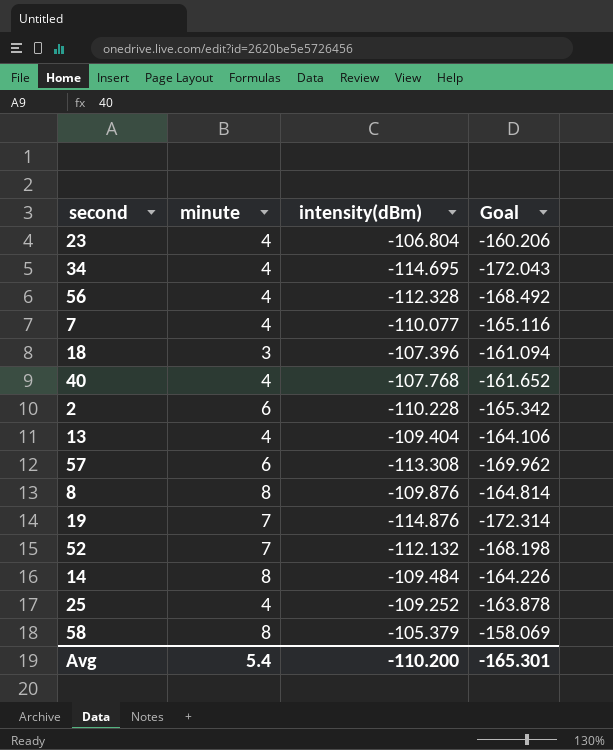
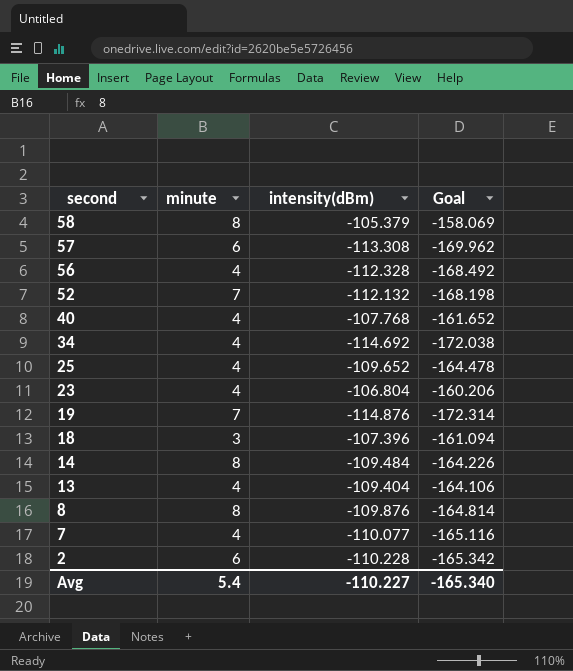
row order: none -> second descending
34 | intensity(dBm): -114.695 -> -114.692
34 | Goal: -172.043 -> -172.038
25 | intensity(dBm): -109.252 -> -109.652
25 | Goal: -163.878 -> -164.478
Avg | intensity(dBm): -110.200 -> -110.227
Avg | Goal: -165.301 -> -165.340

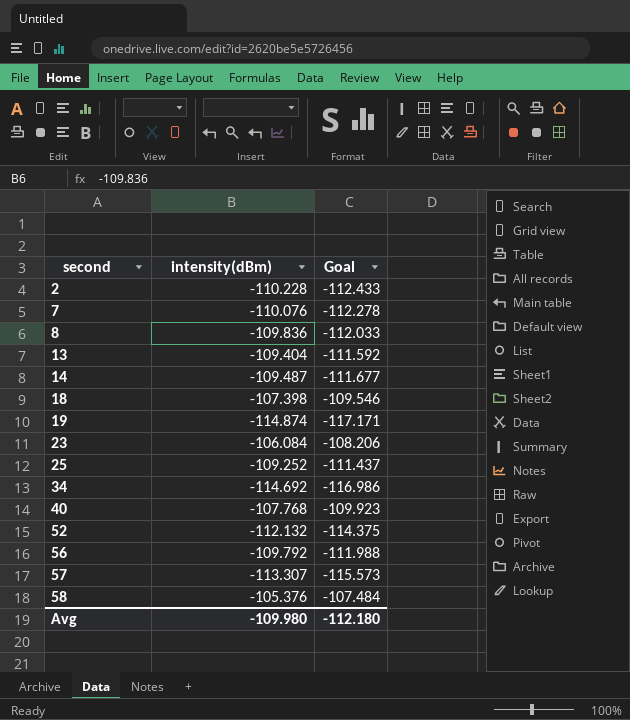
row order: second descending -> second ascending
column minute | position: 2 -> none
column Goal | formula: [intensity(dBm)] * 1.5 -> [intensity(dBm)] * 1.02
7 | intensity(dBm): -110.077 -> -110.076
8 | intensity(dBm): -109.876 -> -109.836
14 | intensity(dBm): -109.484 -> -109.487
18 | intensity(dBm): -107.396 -> -107.398
19 | intensity(dBm): -114.876 -> -114.874
23 | intensity(dBm): -106.804 -> -106.084
25 | intensity(dBm): -109.652 -> -109.252
56 | intensity(dBm): -112.328 -> -109.792
57 | intensity(dBm): -113.308 -> -113.307
58 | intensity(dBm): -105.379 -> -105.376
Avg | intensity(dBm): -110.227 -> -109.980
Avg | Goal: -165.340 -> -112.180

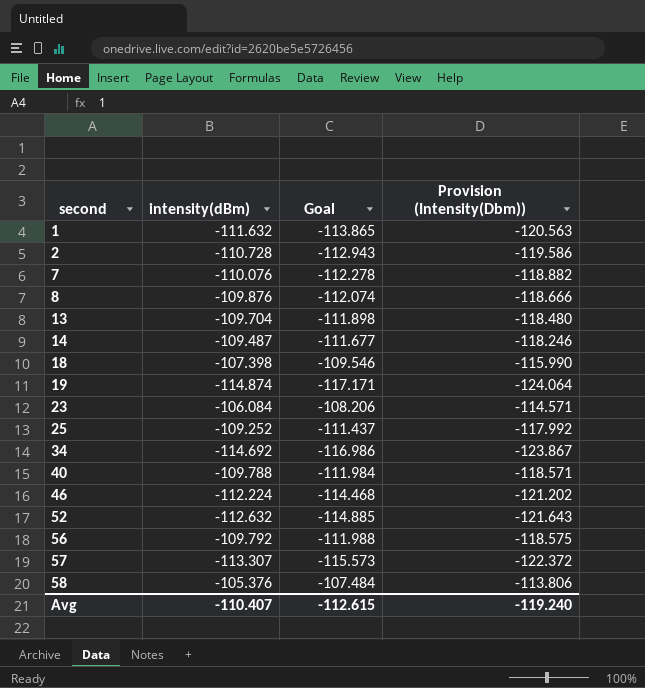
column Provision (Intensity(Dbm)) | formula: none -> [intensity(dBm)] * 1.08
row 1: none -> -111.632 | -113.865 | -120.563
2 | intensity(dBm): -110.228 -> -110.728
2 | Goal: -112.433 -> -112.943
8 | intensity(dBm): -109.836 -> -109.876
8 | Goal: -112.033 -> -112.074
13 | intensity(dBm): -109.404 -> -109.704
13 | Goal: -111.592 -> -111.898
40 | intensity(dBm): -107.768 -> -109.788
40 | Goal: -109.923 -> -111.984
row 46: none -> -112.224 | -114.468 | -121.202
52 | intensity(dBm): -112.132 -> -112.632
52 | Goal: -114.375 -> -114.885
Avg | intensity(dBm): -109.980 -> -110.407
Avg | Goal: -112.180 -> -112.615

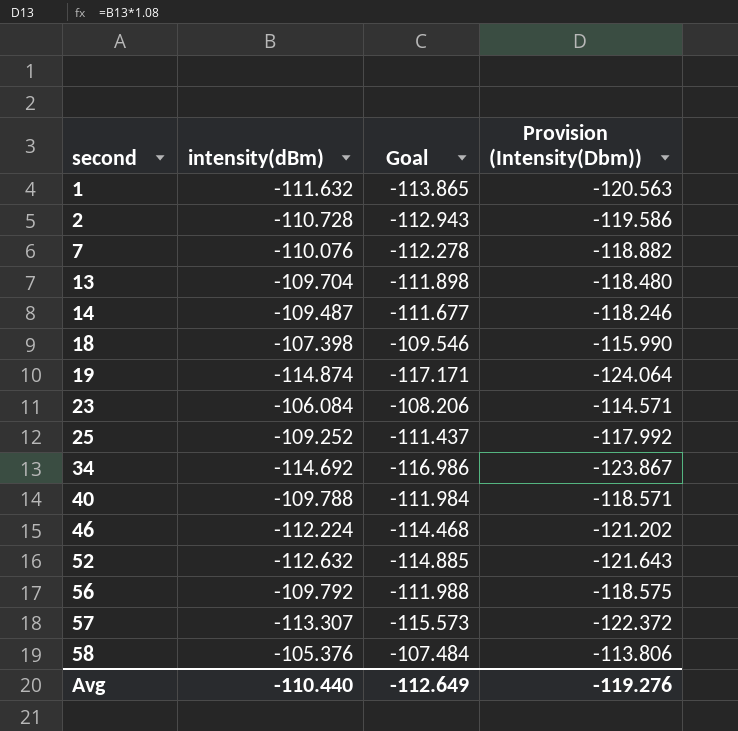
row 8: -109.876 | -112.074 | -118.666 -> none
Avg | intensity(dBm): -110.407 -> -110.440
Avg | Goal: -112.615 -> -112.649
Avg | Provision (Intensity(Dbm)): -119.240 -> -119.276

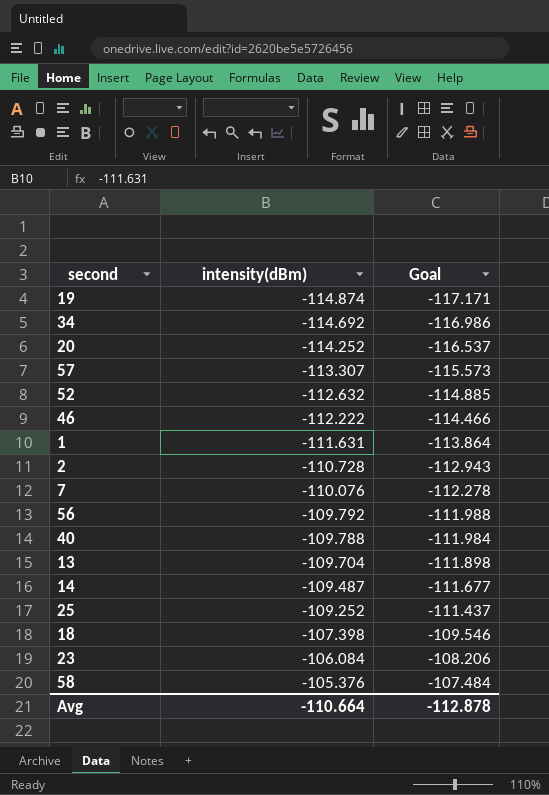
row order: second ascending -> intensity(dBm) ascending
column Provision (Intensity(Dbm)) | formula: [intensity(dBm)] * 1.08 -> none
row 20: none -> -114.252 | -116.537
46 | intensity(dBm): -112.224 -> -112.222
46 | Goal: -114.468 -> -114.466
1 | intensity(dBm): -111.632 -> -111.631
1 | Goal: -113.865 -> -113.864
Avg | intensity(dBm): -110.440 -> -110.664
Avg | Goal: -112.649 -> -112.878

